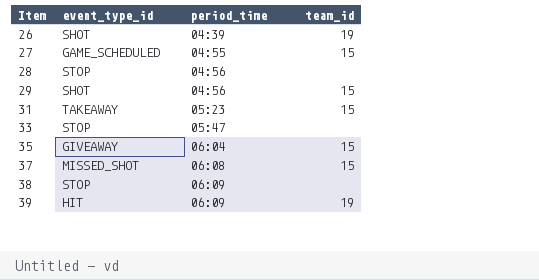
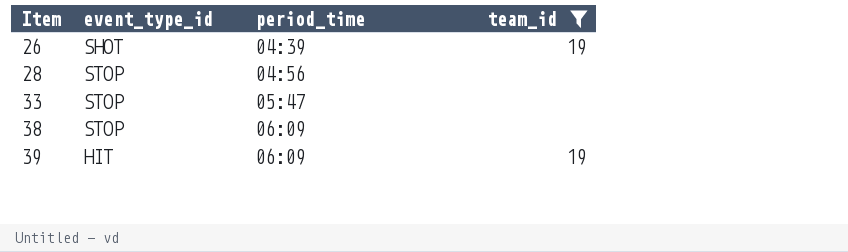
filter: none -> team_id != 15

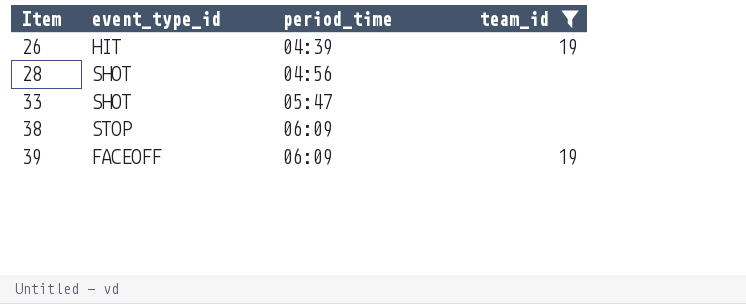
26 | event_type_id: SHOT -> HIT
28 | event_type_id: STOP -> SHOT
33 | event_type_id: STOP -> SHOT
39 | event_type_id: HIT -> FACEOFF

